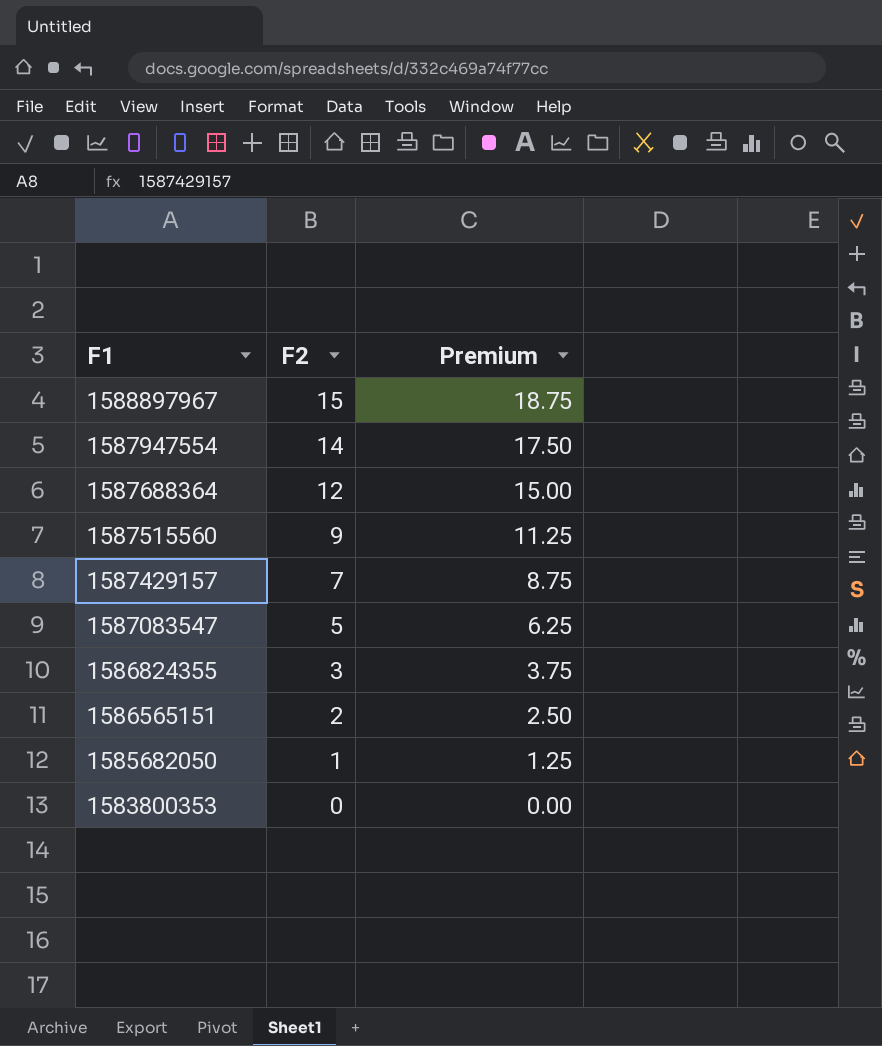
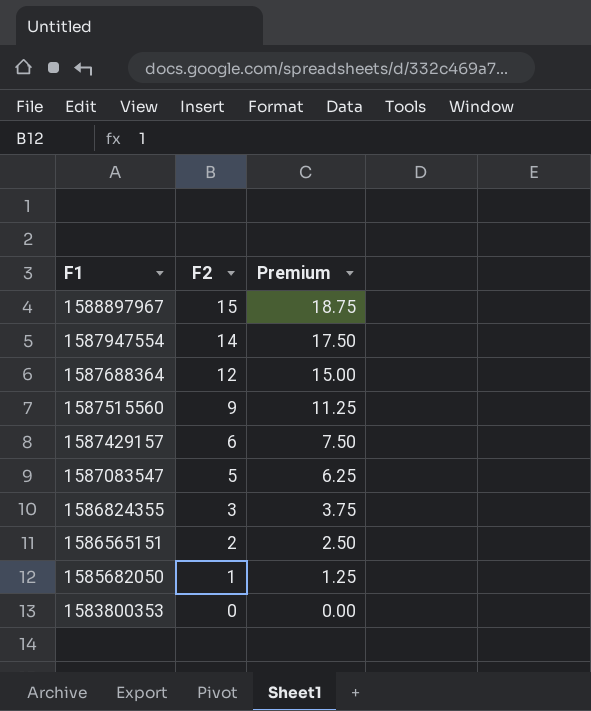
1587429157 | F2: 7 -> 6
1587429157 | Premium: 8.75 -> 7.50

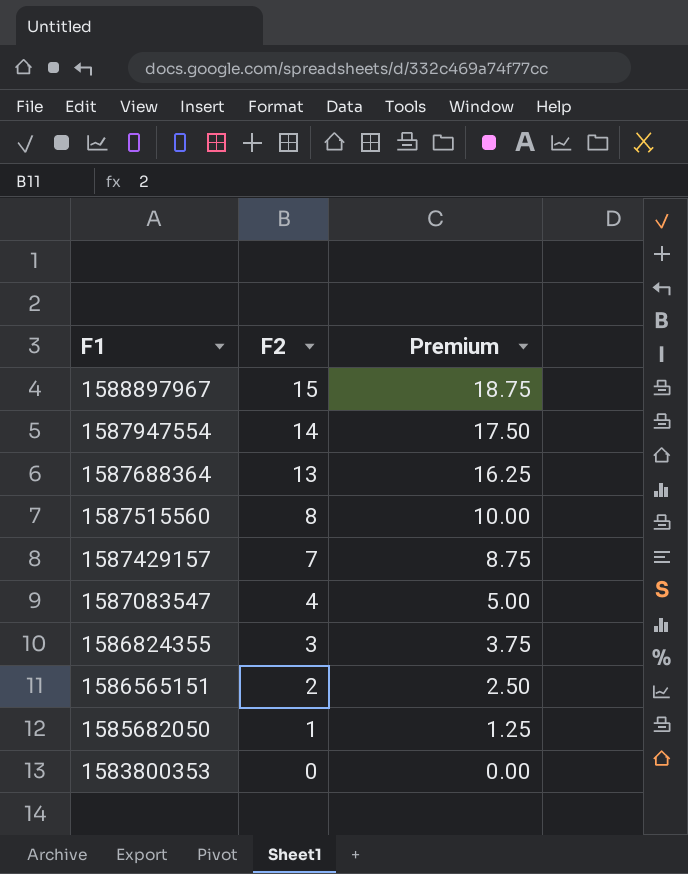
1587688364 | F2: 12 -> 13
1587688364 | Premium: 15.00 -> 16.25
1587515560 | F2: 9 -> 8
1587515560 | Premium: 11.25 -> 10.00
1587429157 | F2: 6 -> 7
1587429157 | Premium: 7.50 -> 8.75
1587083547 | F2: 5 -> 4
1587083547 | Premium: 6.25 -> 5.00

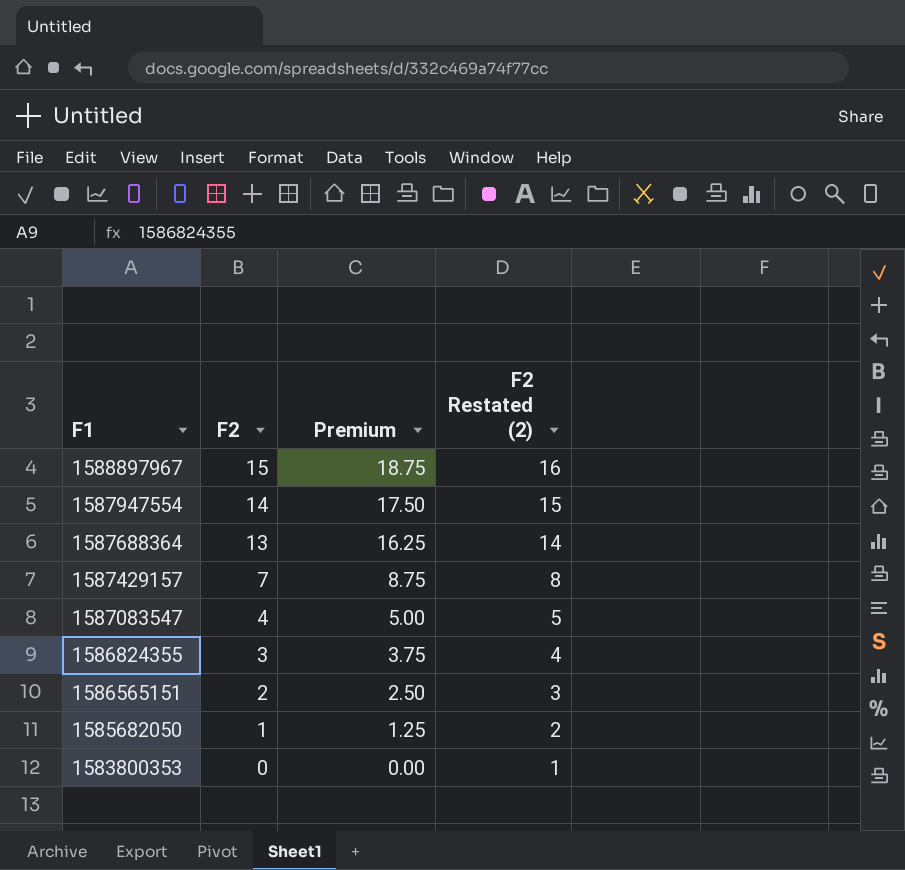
column F2 Restated (2) | formula: none -> [F2] + 1
row 1587515560: 8 | 10.00 -> none

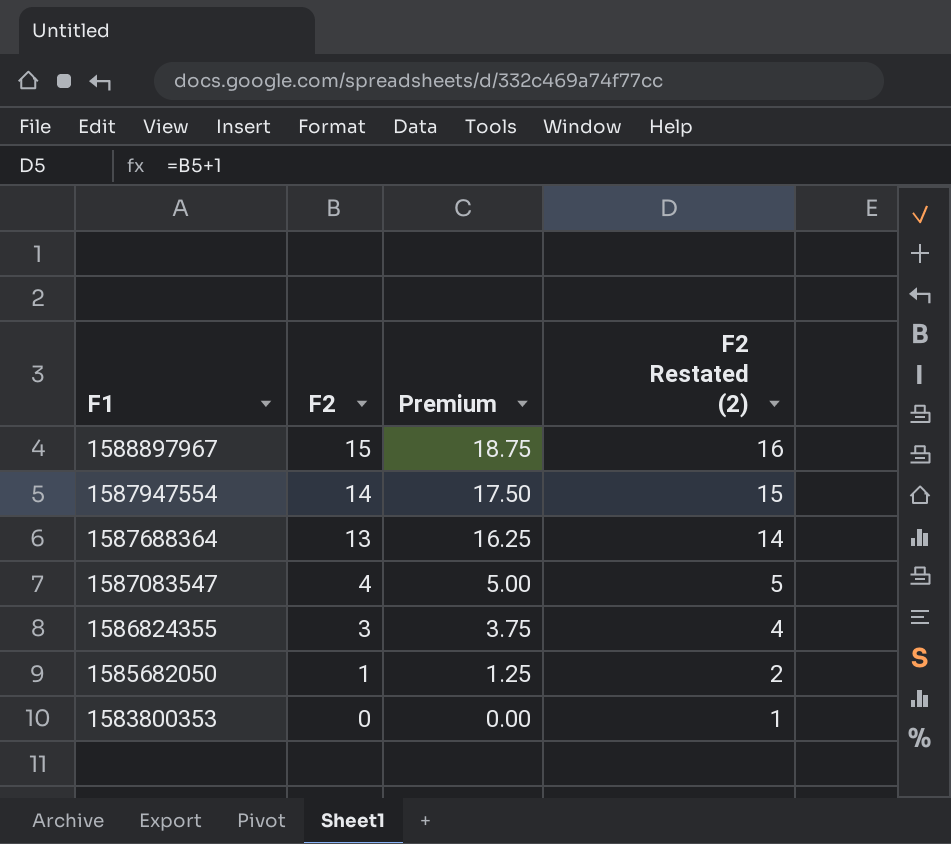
row 1587429157: 7 | 8.75 | 8 -> none
row 1586565151: 2 | 2.50 | 3 -> none

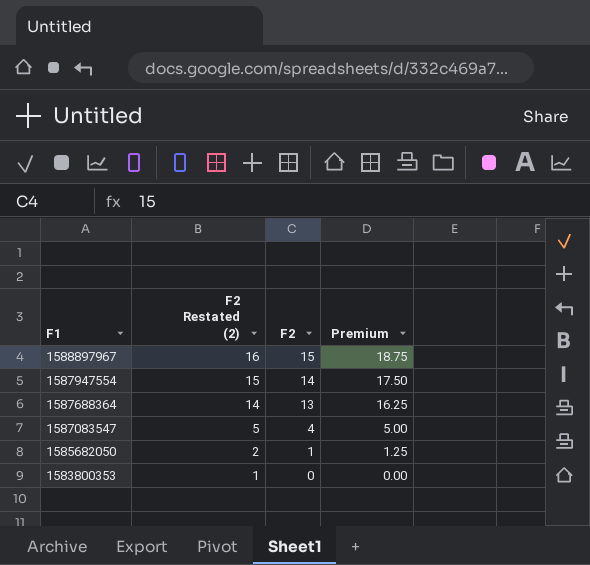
column F2 Restated (2) | position: 4 -> 2
row 1586824355: 3 | 3.75 | 4 -> none

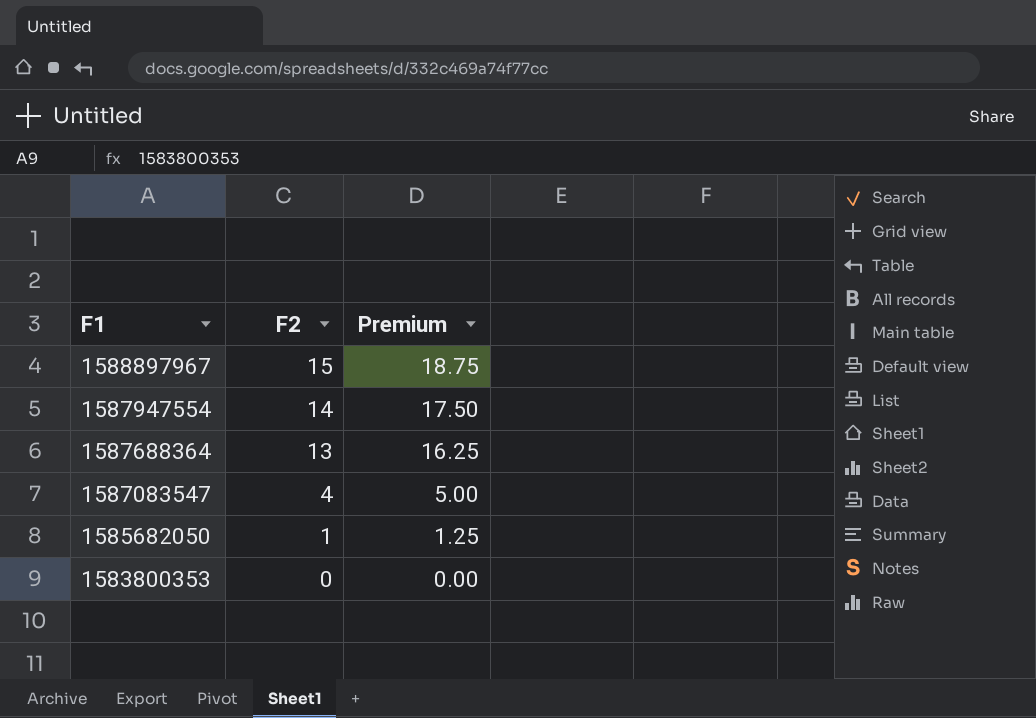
column F2 Restated (2) | formula: [F2] + 1 -> none

